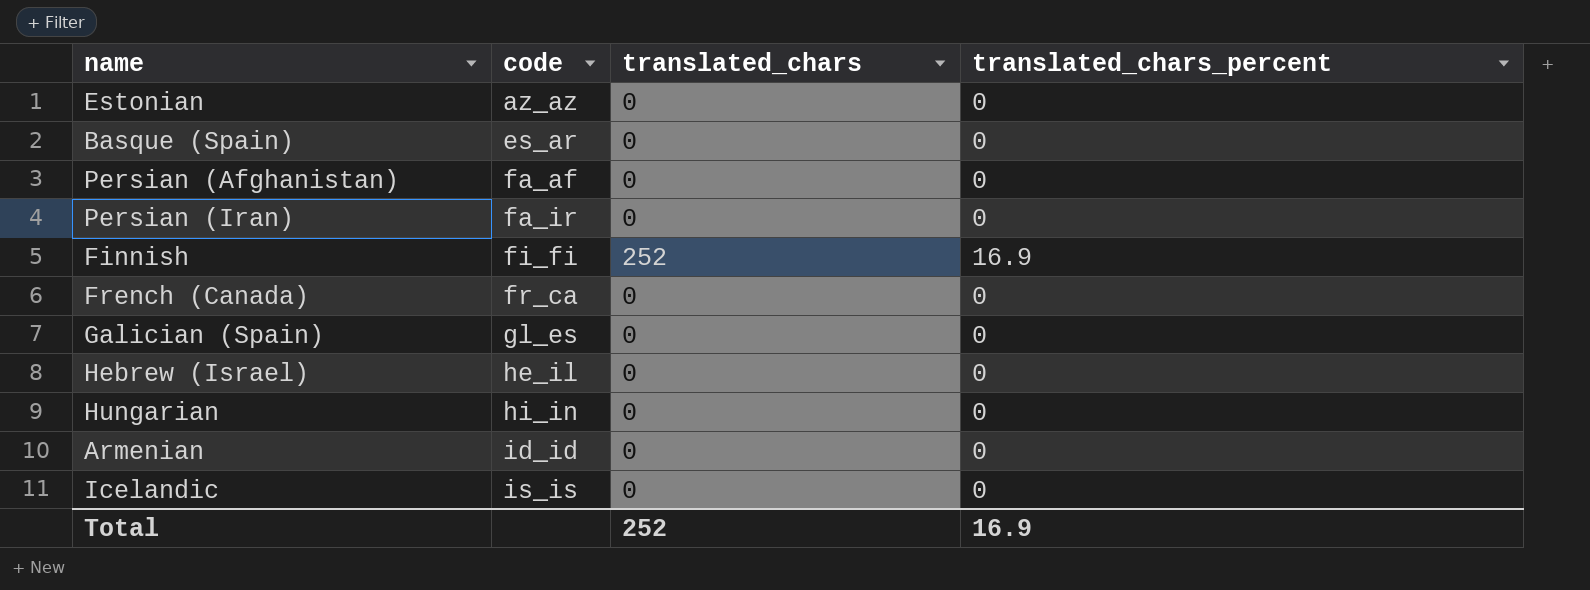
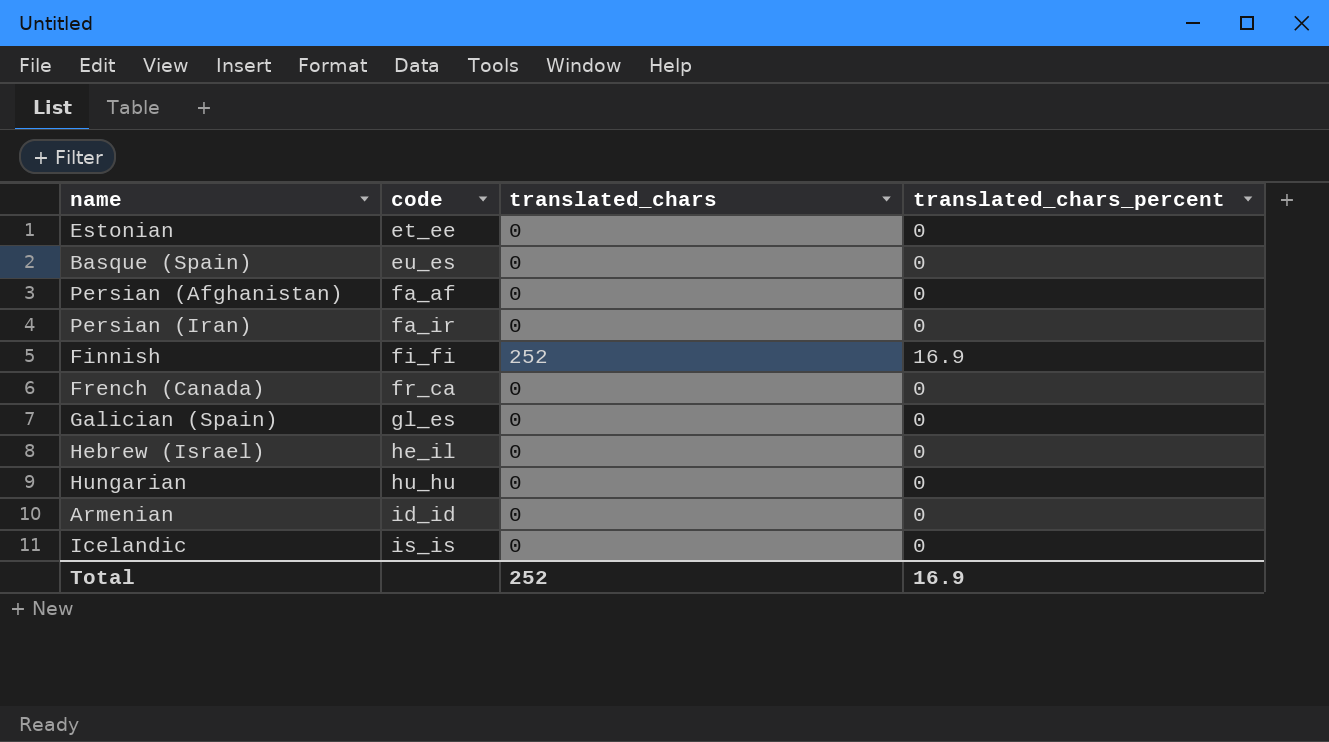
Estonian | code: az_az -> et_ee
Basque (Spain) | code: es_ar -> eu_es
Hungarian | code: hi_in -> hu_hu

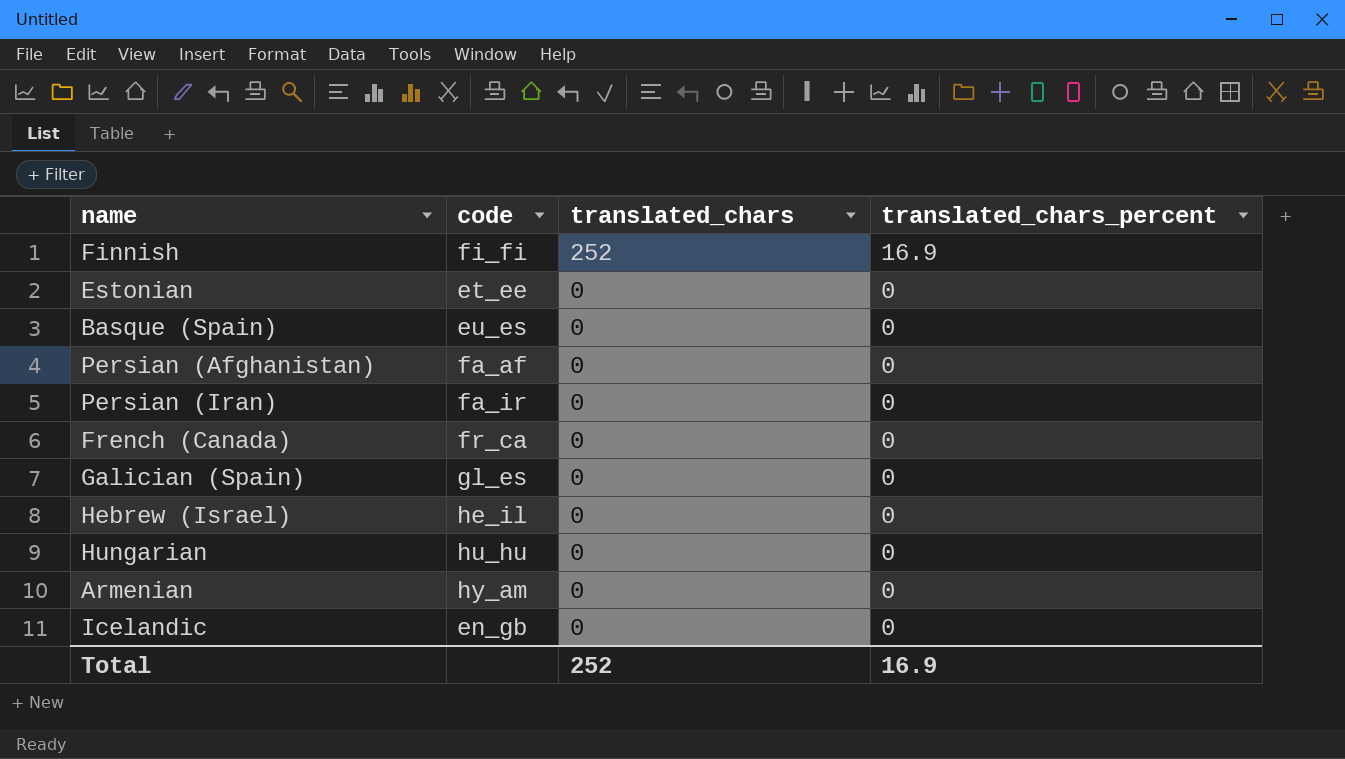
row order: code ascending -> translated_chars descending
Armenian | code: id_id -> hy_am
Icelandic | code: is_is -> en_gb

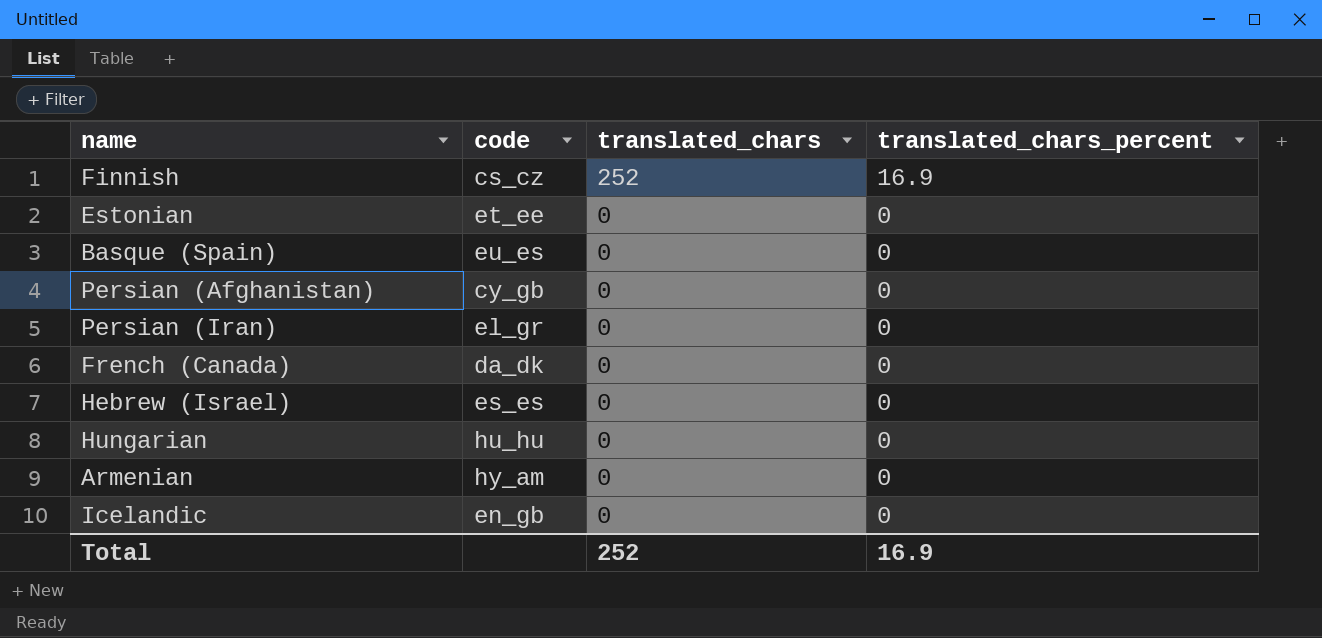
row Galician (Spain): gl_es | 0 | 0 -> none
Finnish | code: fi_fi -> cs_cz
Persian (Afghanistan) | code: fa_af -> cy_gb
Persian (Iran) | code: fa_ir -> el_gr
French (Canada) | code: fr_ca -> da_dk
Hebrew (Israel) | code: he_il -> es_es

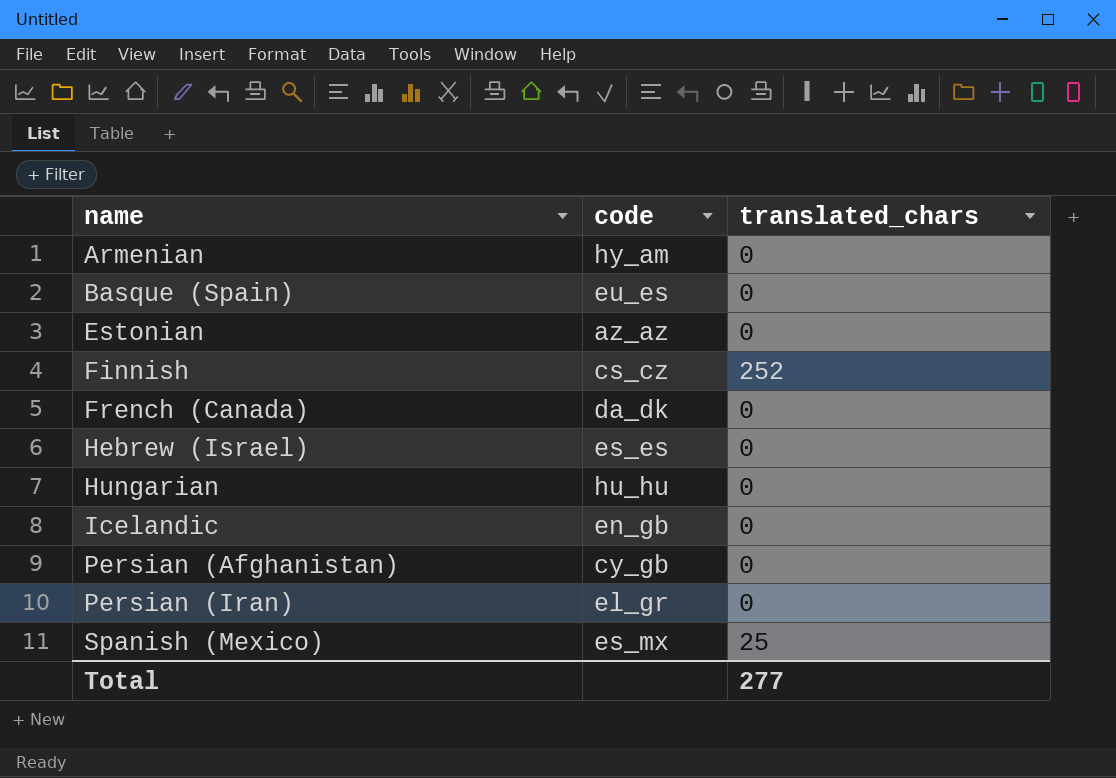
row order: translated_chars descending -> name ascending
column translated_chars_percent | position: 4 -> none
Estonian | code: et_ee -> az_az
row Spanish (Mexico): none -> es_mx | 25
Total | translated_chars: 252 -> 277

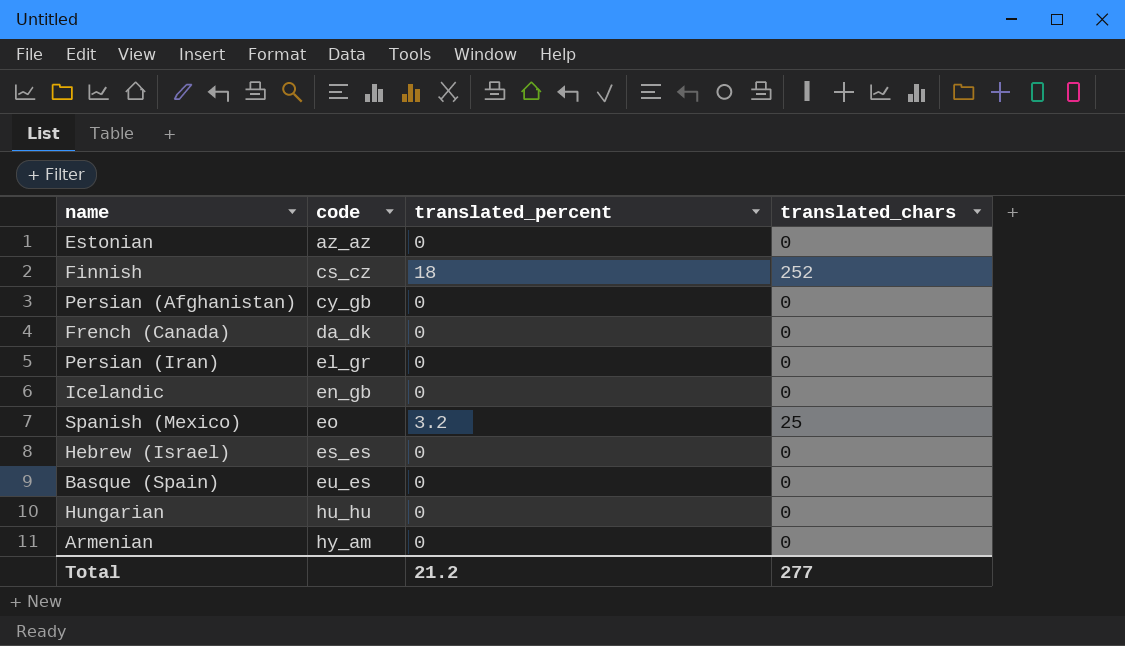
row order: name ascending -> code ascending
column translated_percent | position: none -> 3
Spanish (Mexico) | code: es_mx -> eo

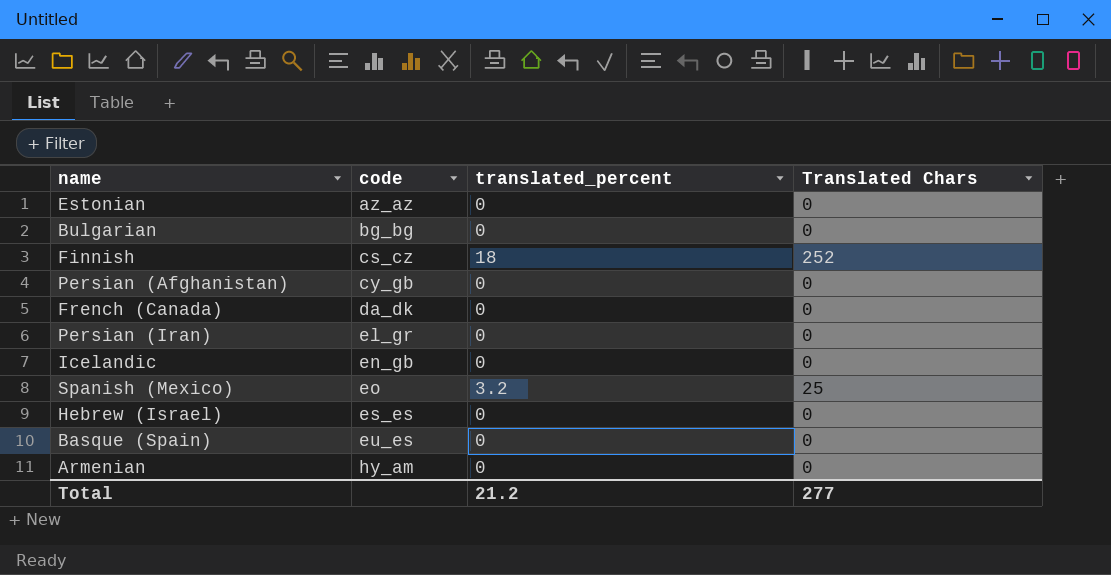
column name: translated_chars -> Translated Chars
row Hungarian: hu_hu | 0 | 0 -> none
row Bulgarian: none -> bg_bg | 0 | 0

